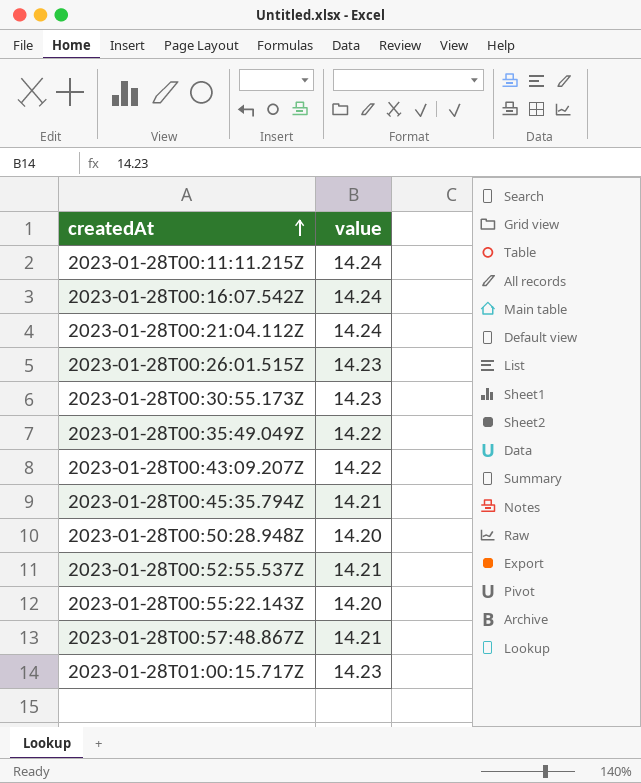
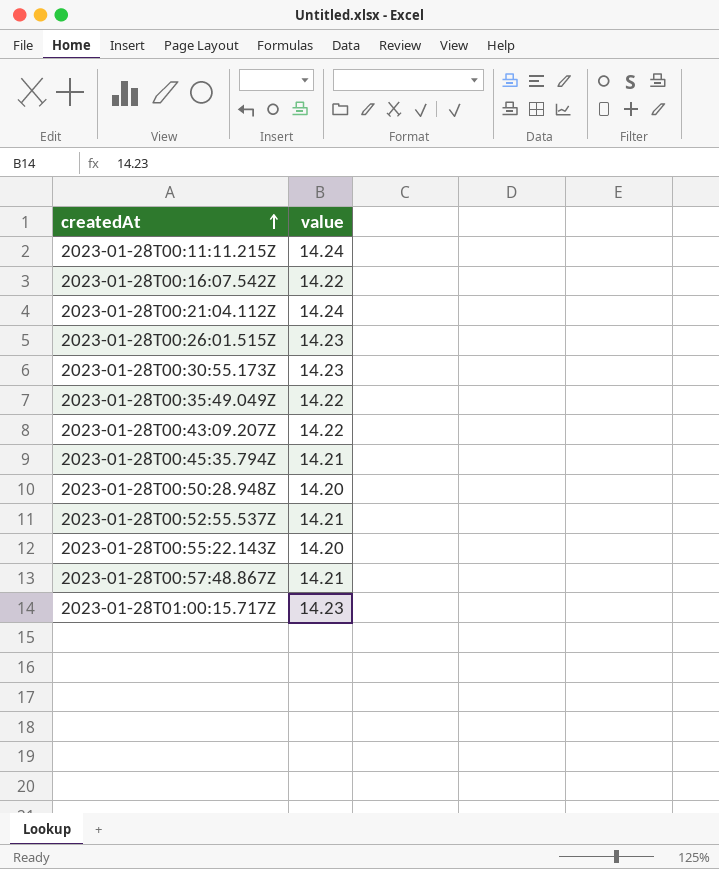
2023-01-28T00:16:07.542Z | value: 14.24 -> 14.22

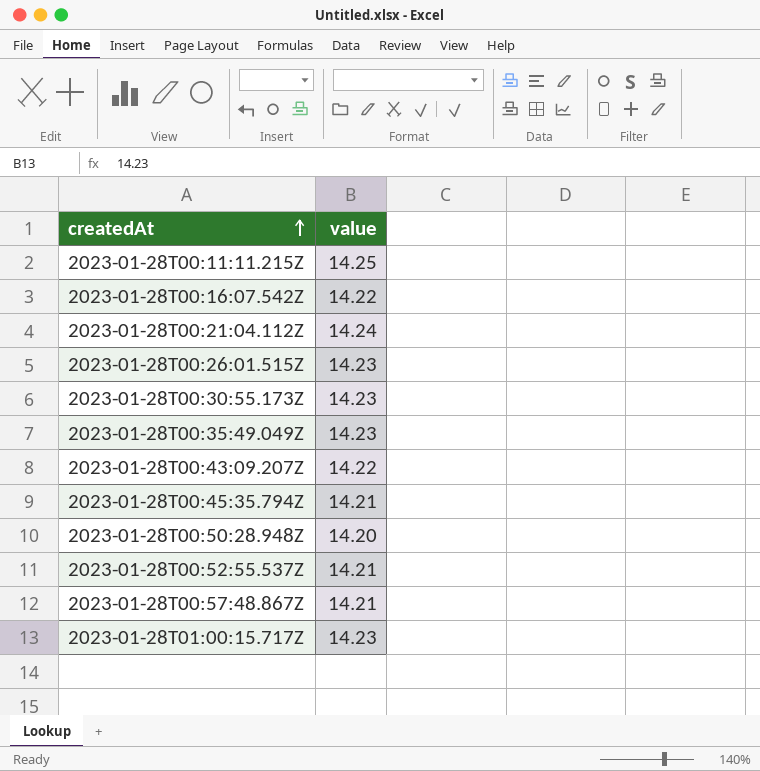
row 2023-01-28T00:55:22.143Z: 14.20 -> none
2023-01-28T00:11:11.215Z | value: 14.24 -> 14.25
2023-01-28T00:35:49.049Z | value: 14.22 -> 14.23

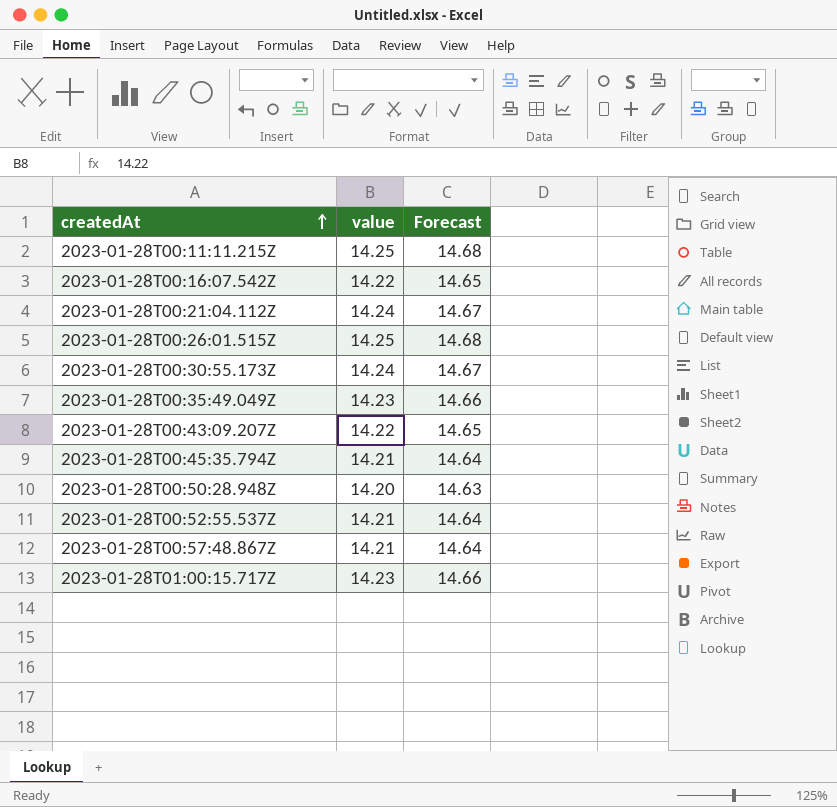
column Forecast | formula: none -> [value] * 1.03
2023-01-28T00:26:01.515Z | value: 14.23 -> 14.25
2023-01-28T00:30:55.173Z | value: 14.23 -> 14.24

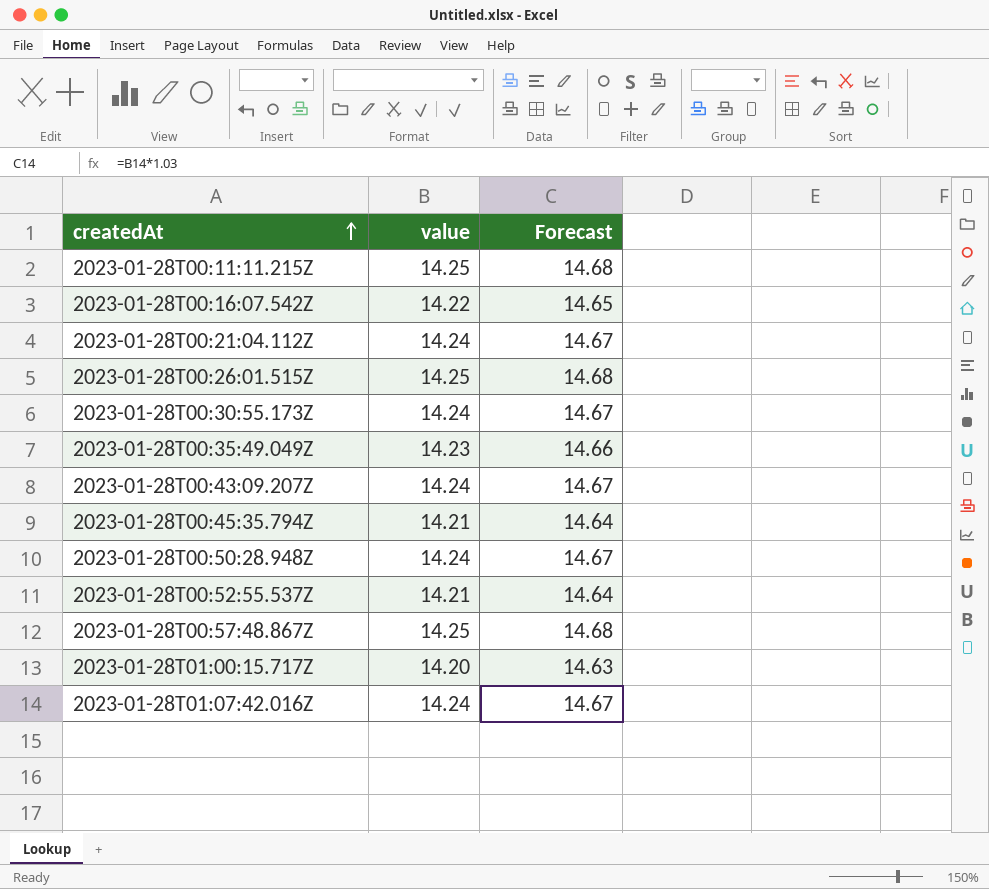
2023-01-28T00:43:09.207Z | value: 14.22 -> 14.24
2023-01-28T00:43:09.207Z | Forecast: 14.65 -> 14.67
2023-01-28T00:50:28.948Z | value: 14.20 -> 14.24
2023-01-28T00:50:28.948Z | Forecast: 14.63 -> 14.67
2023-01-28T00:57:48.867Z | value: 14.21 -> 14.25
2023-01-28T00:57:48.867Z | Forecast: 14.64 -> 14.68
2023-01-28T01:00:15.717Z | value: 14.23 -> 14.20
2023-01-28T01:00:15.717Z | Forecast: 14.66 -> 14.63
row 2023-01-28T01:07:42.016Z: none -> 14.24 | 14.67

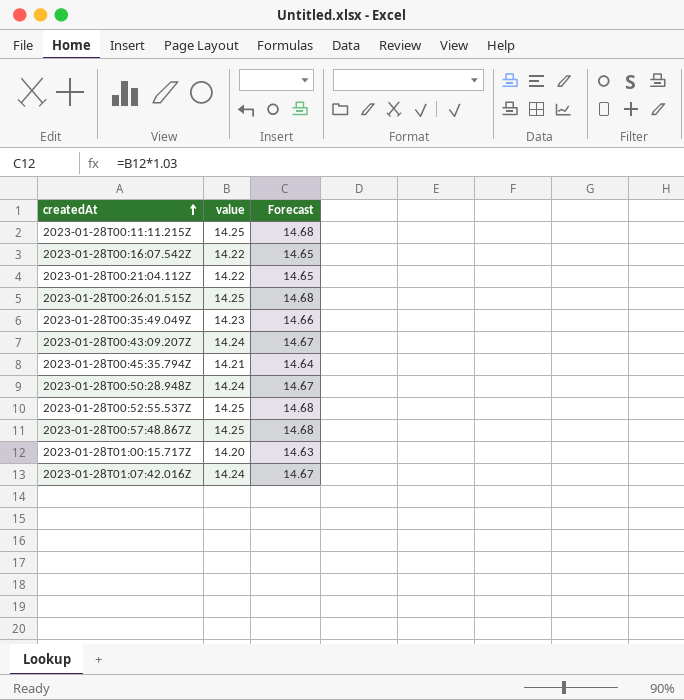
row 2023-01-28T00:30:55.173Z: 14.24 | 14.67 -> none
2023-01-28T00:21:04.112Z | value: 14.24 -> 14.22
2023-01-28T00:21:04.112Z | Forecast: 14.67 -> 14.65
2023-01-28T00:52:55.537Z | value: 14.21 -> 14.25
2023-01-28T00:52:55.537Z | Forecast: 14.64 -> 14.68

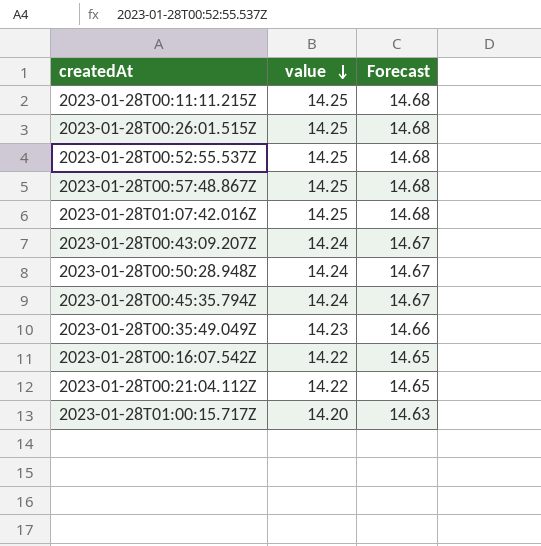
row order: createdAt ascending -> value descending
2023-01-28T01:07:42.016Z | value: 14.24 -> 14.25
2023-01-28T01:07:42.016Z | Forecast: 14.67 -> 14.68
2023-01-28T00:45:35.794Z | value: 14.21 -> 14.24
2023-01-28T00:45:35.794Z | Forecast: 14.64 -> 14.67

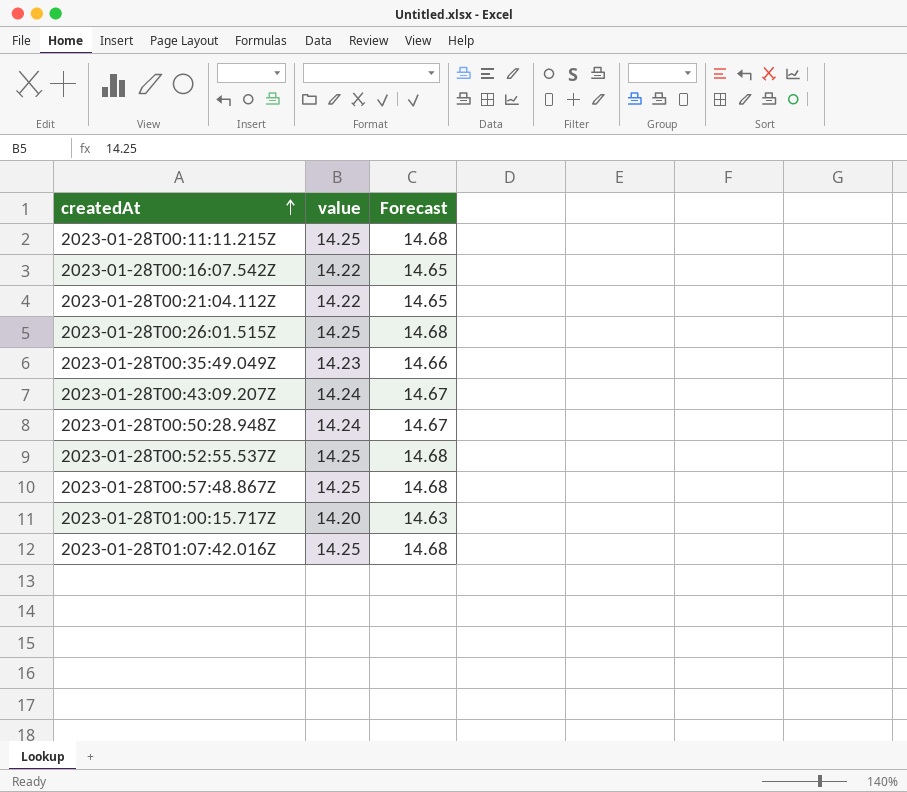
row order: value descending -> createdAt ascending
row 2023-01-28T00:45:35.794Z: 14.24 | 14.67 -> none

